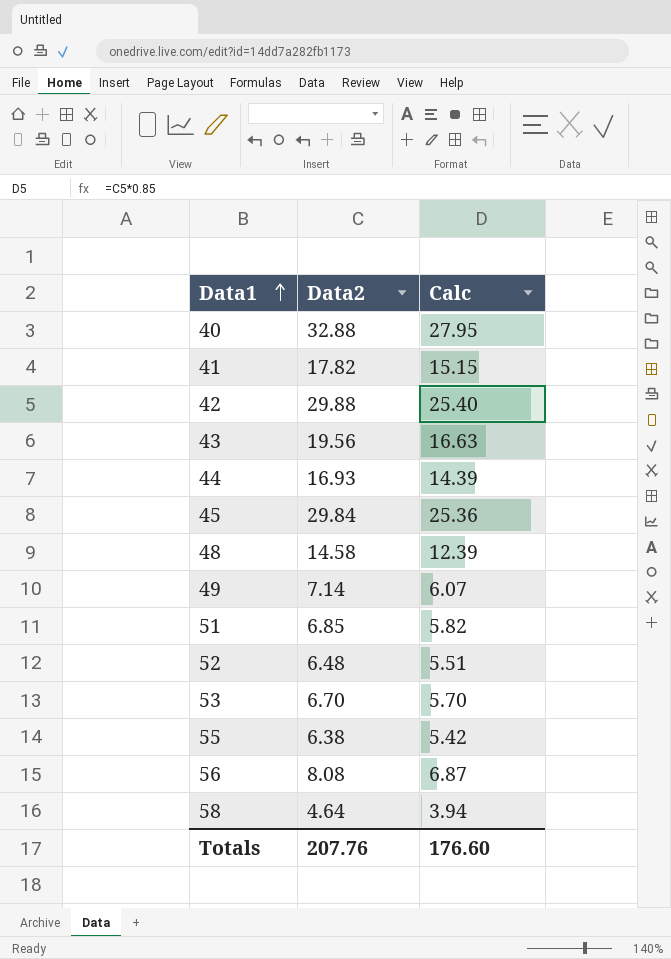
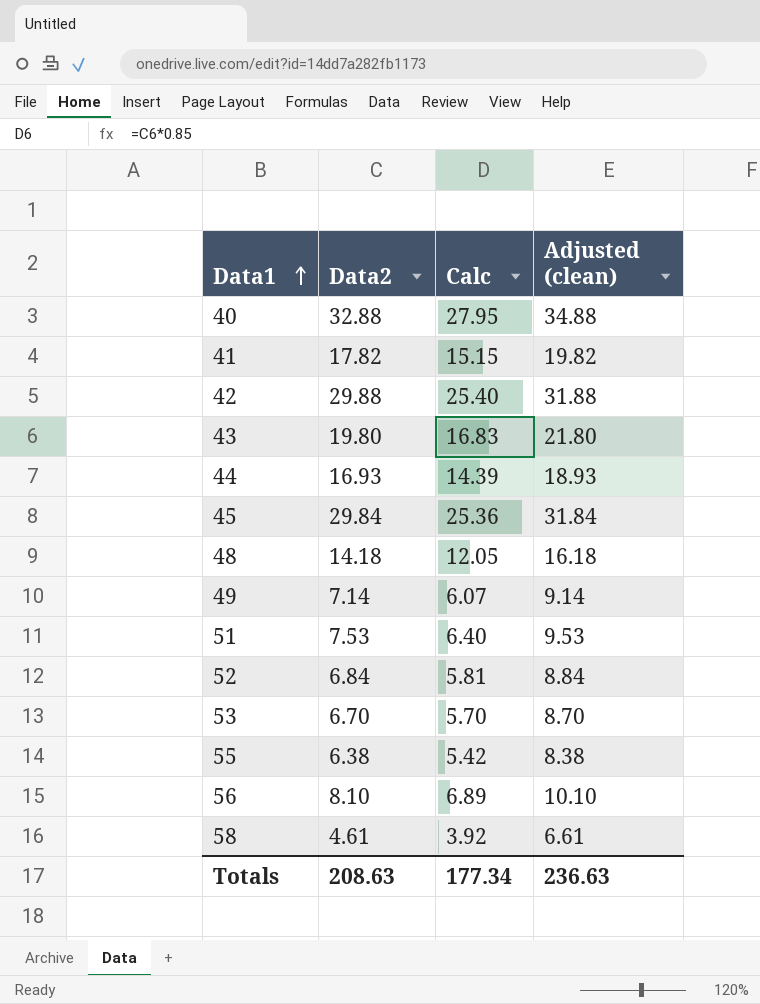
column Adjusted (clean) | formula: none -> [Data2] + 2
43 | Data2: 19.56 -> 19.80
43 | Calc: 16.63 -> 16.83
48 | Data2: 14.58 -> 14.18
48 | Calc: 12.39 -> 12.05
51 | Data2: 6.85 -> 7.53
51 | Calc: 5.82 -> 6.40
52 | Data2: 6.48 -> 6.84
52 | Calc: 5.51 -> 5.81
56 | Data2: 8.08 -> 8.10
56 | Calc: 6.87 -> 6.89
58 | Data2: 4.64 -> 4.61
58 | Calc: 3.94 -> 3.92
Totals | Data2: 207.76 -> 208.63
Totals | Calc: 176.60 -> 177.34

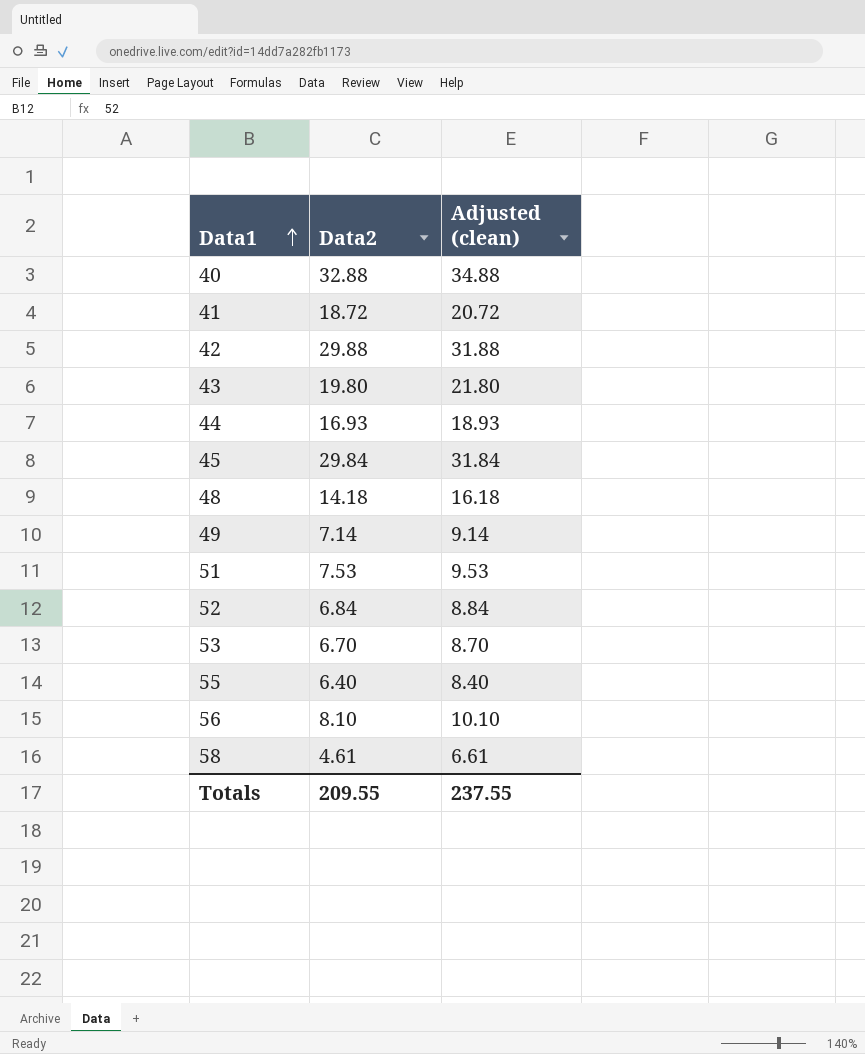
column Calc | formula: [Data2] * 0.85 -> none
41 | Data2: 17.82 -> 18.72
41 | Adjusted (clean): 19.82 -> 20.72
55 | Data2: 6.38 -> 6.40
55 | Adjusted (clean): 8.38 -> 8.40
Totals | Data2: 208.63 -> 209.55
Totals | Adjusted (clean): 236.63 -> 237.55

